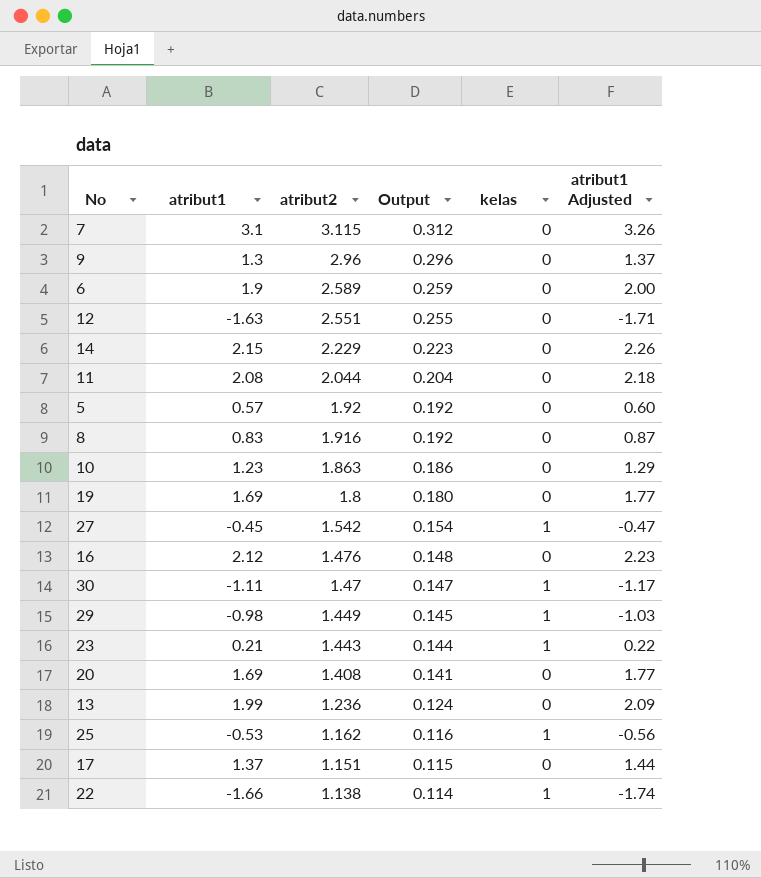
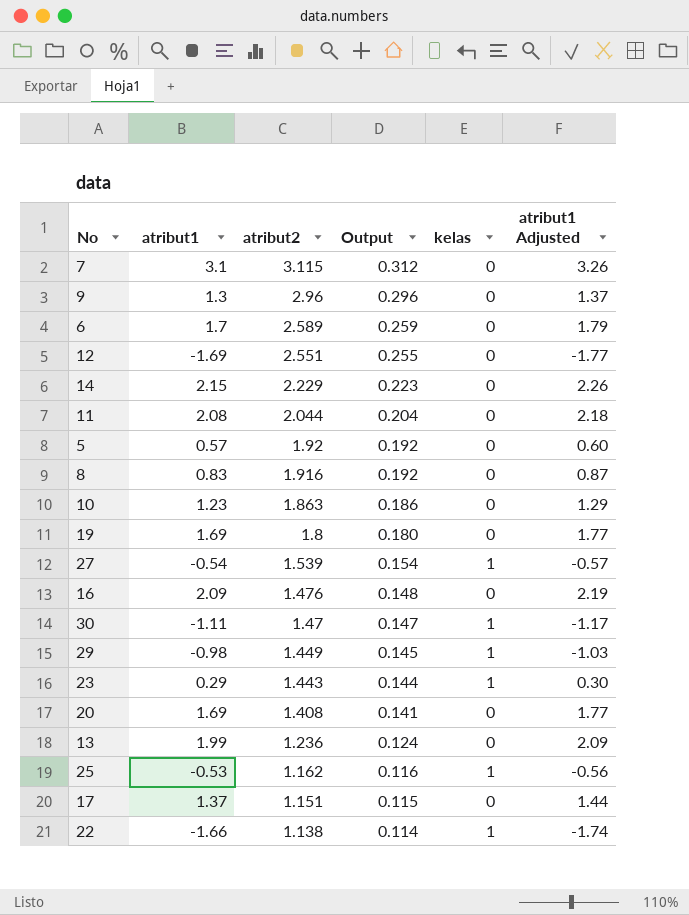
6 | atribut1: 1.9 -> 1.7
6 | atribut1 Adjusted: 2.00 -> 1.79
12 | atribut1: -1.63 -> -1.69
12 | atribut1 Adjusted: -1.71 -> -1.77
27 | atribut1: -0.45 -> -0.54
27 | atribut2: 1.542 -> 1.539
27 | atribut1 Adjusted: -0.47 -> -0.57
16 | atribut1: 2.12 -> 2.09
16 | atribut1 Adjusted: 2.23 -> 2.19
23 | atribut1: 0.21 -> 0.29
23 | atribut1 Adjusted: 0.22 -> 0.30

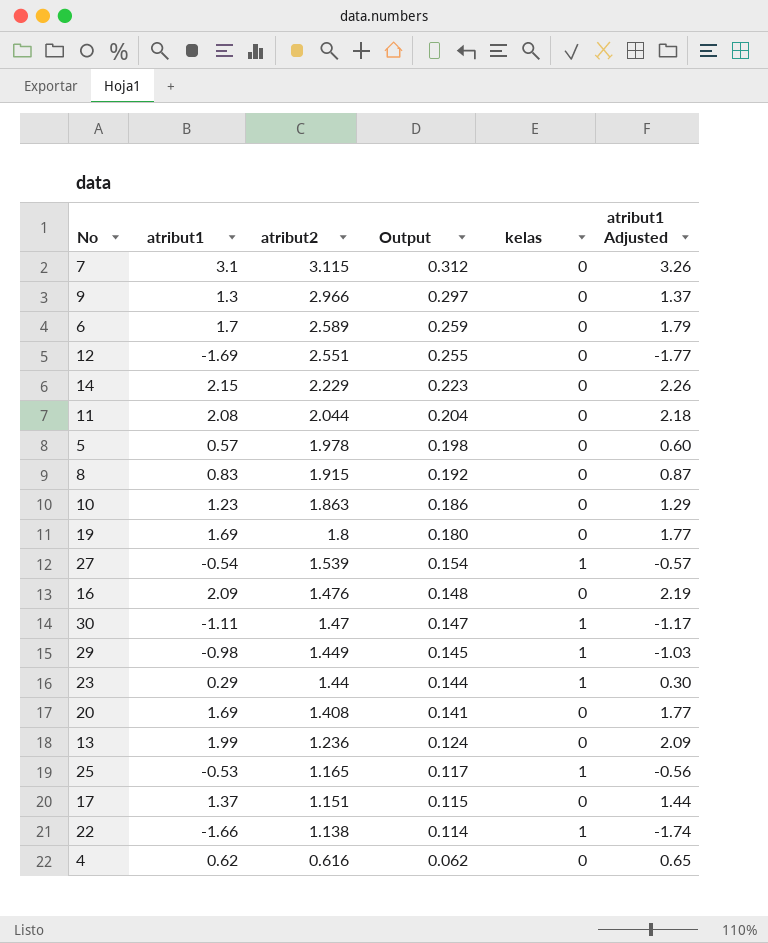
9 | atribut2: 2.96 -> 2.966
9 | Output: 0.296 -> 0.297
5 | atribut2: 1.92 -> 1.978
5 | Output: 0.192 -> 0.198
8 | atribut2: 1.916 -> 1.915
23 | atribut2: 1.443 -> 1.44
25 | atribut2: 1.162 -> 1.165
25 | Output: 0.116 -> 0.117
row 4: none -> 0.62 | 0.616 | 0.062 | 0 | 0.65

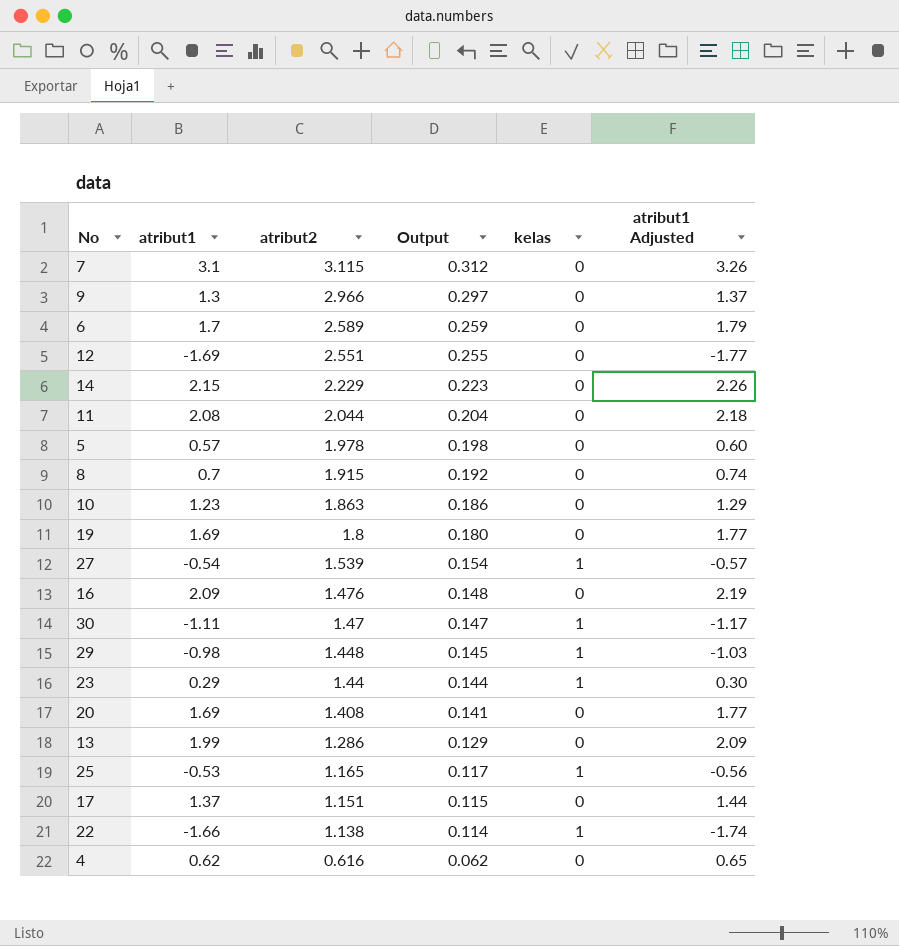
8 | atribut1: 0.83 -> 0.7
8 | atribut1 Adjusted: 0.87 -> 0.74
29 | atribut2: 1.449 -> 1.448
13 | atribut2: 1.236 -> 1.286
13 | Output: 0.124 -> 0.129

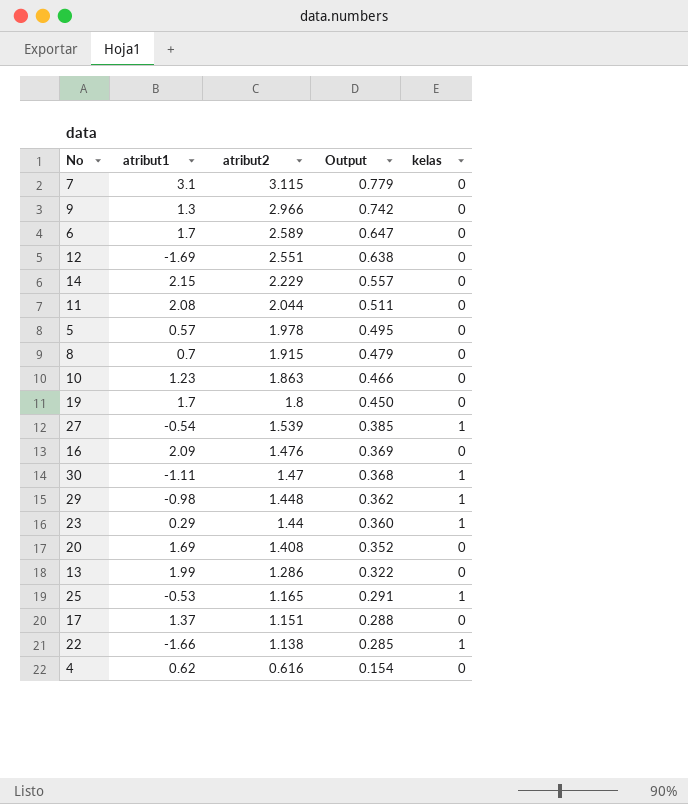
column atribut1 Adjusted | formula: [atribut1] * 1.05 -> none
column Output | formula: [atribut2] * 0.1 -> [atribut2] * 0.25
19 | atribut1: 1.69 -> 1.7

